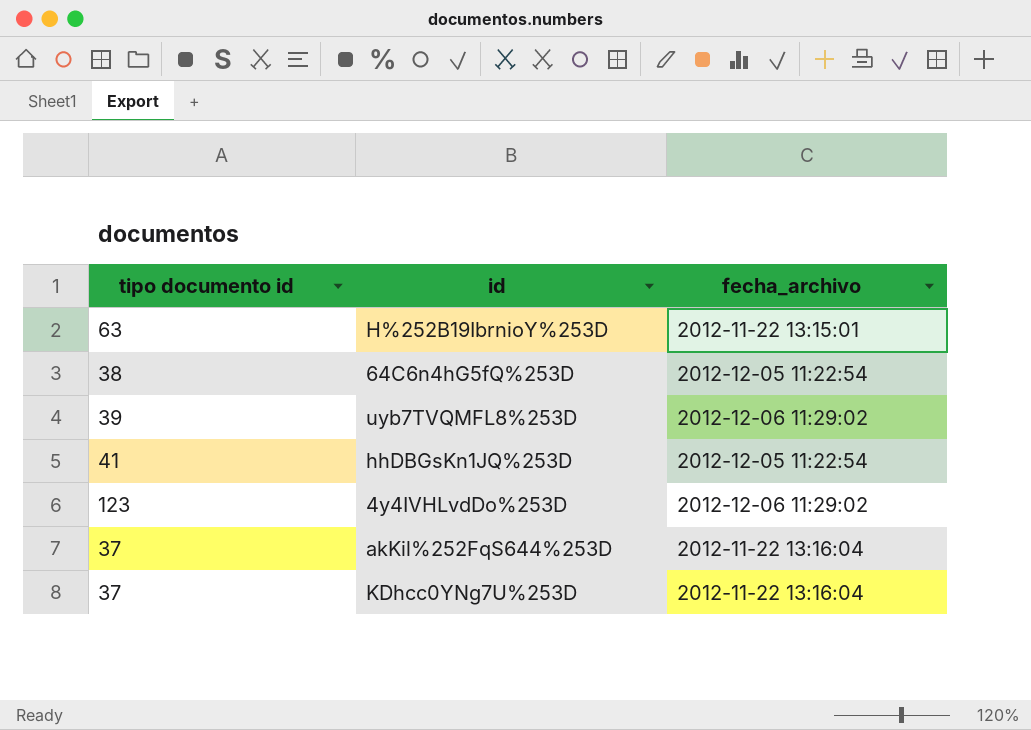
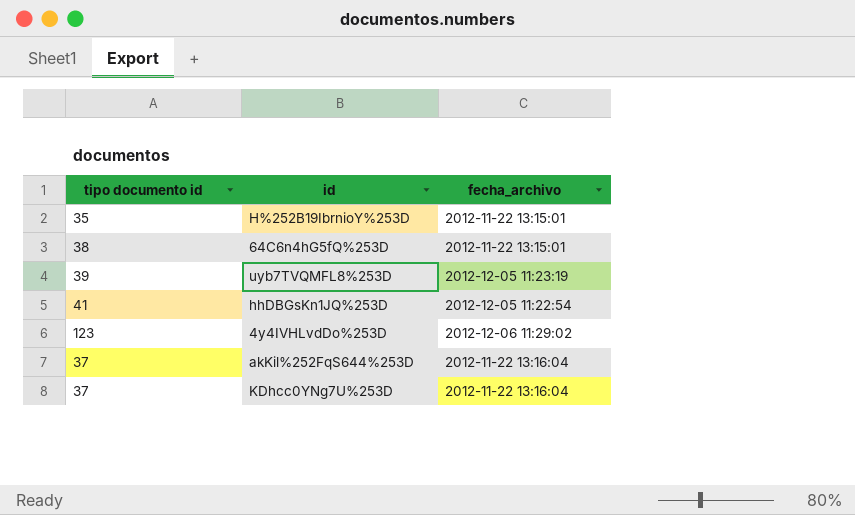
H%252B19IbrnioY%253D | tipo documento id: 63 -> 35
64C6n4hG5fQ%253D | fecha_archivo: 2012-12-05 11:22:54 -> 2012-11-22 13:15:01
uyb7TVQMFL8%253D | fecha_archivo: 2012-12-06 11:29:02 -> 2012-12-05 11:23:19

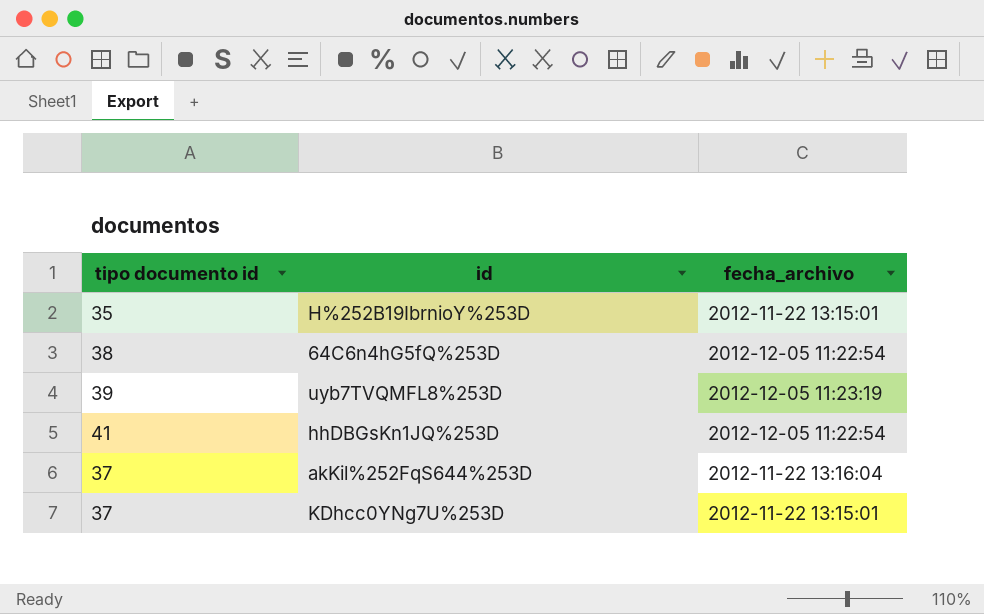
row 4y4IVHLvdDo%253D: 123 | 2012-12-06 11:29:02 -> none
64C6n4hG5fQ%253D | fecha_archivo: 2012-11-22 13:15:01 -> 2012-12-05 11:22:54
KDhcc0YNg7U%253D | fecha_archivo: 2012-11-22 13:16:04 -> 2012-11-22 13:15:01

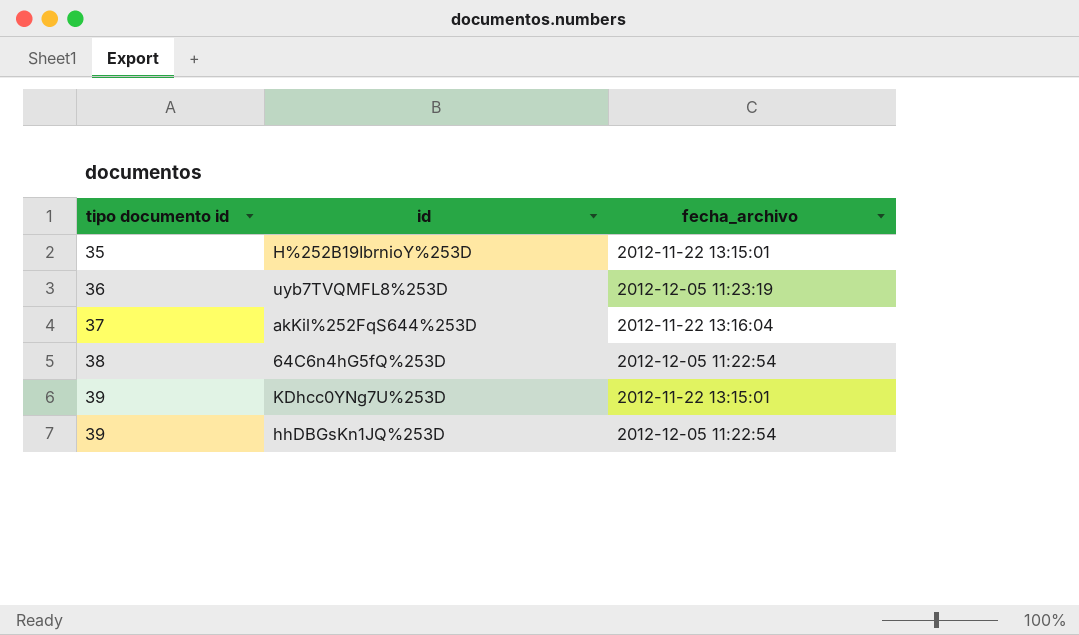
row order: none -> tipo documento id ascending
uyb7TVQMFL8%253D | tipo documento id: 39 -> 36
KDhcc0YNg7U%253D | tipo documento id: 37 -> 39
hhDBGsKn1JQ%253D | tipo documento id: 41 -> 39

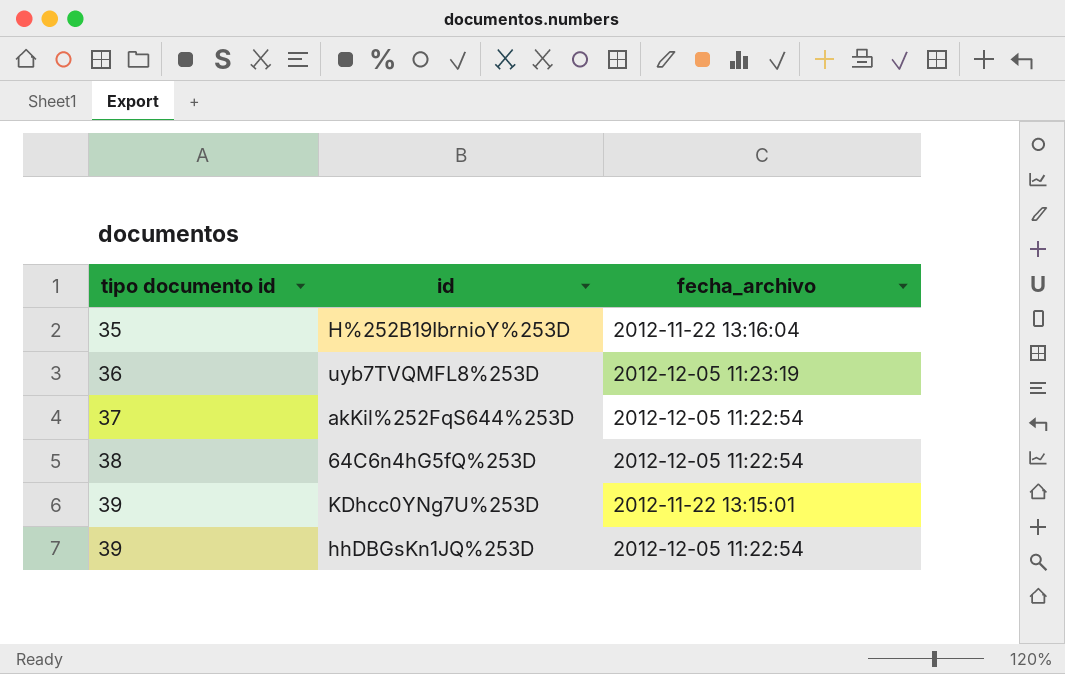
H%252B19IbrnioY%253D | fecha_archivo: 2012-11-22 13:15:01 -> 2012-11-22 13:16:04
akKil%252FqS644%253D | fecha_archivo: 2012-11-22 13:16:04 -> 2012-12-05 11:22:54

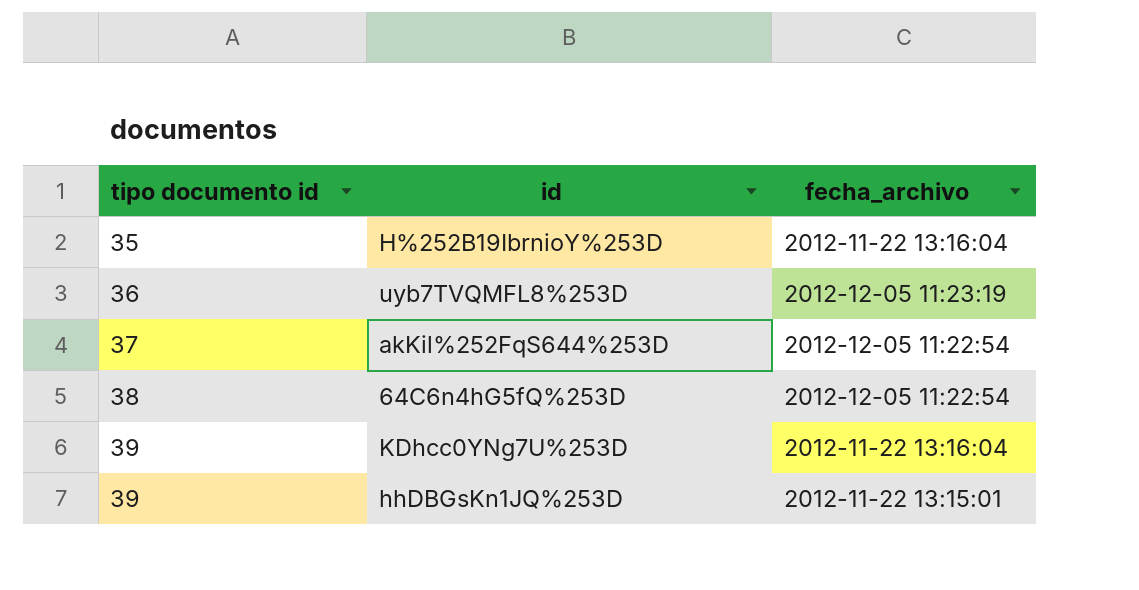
KDhcc0YNg7U%253D | fecha_archivo: 2012-11-22 13:15:01 -> 2012-11-22 13:16:04
hhDBGsKn1JQ%253D | fecha_archivo: 2012-12-05 11:22:54 -> 2012-11-22 13:15:01

